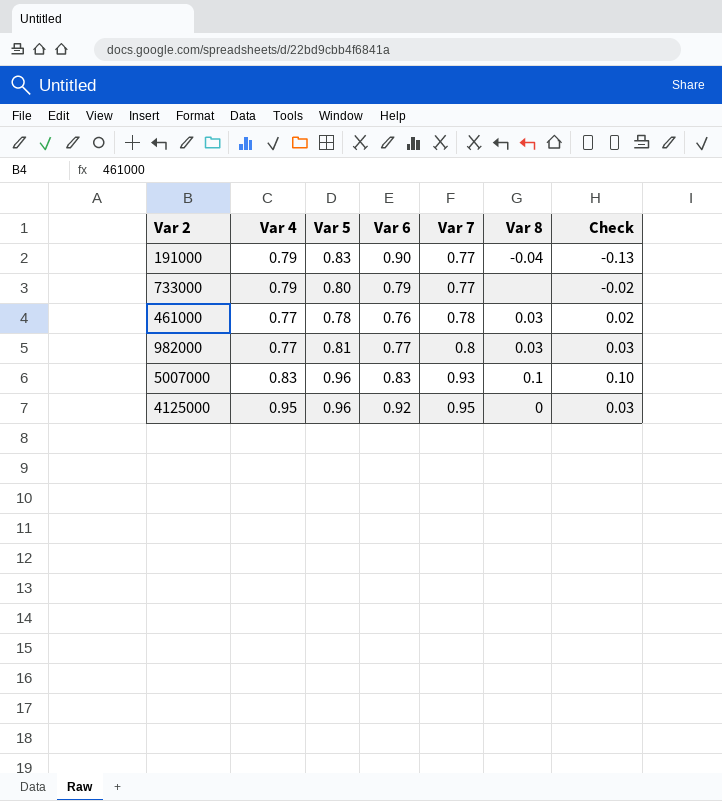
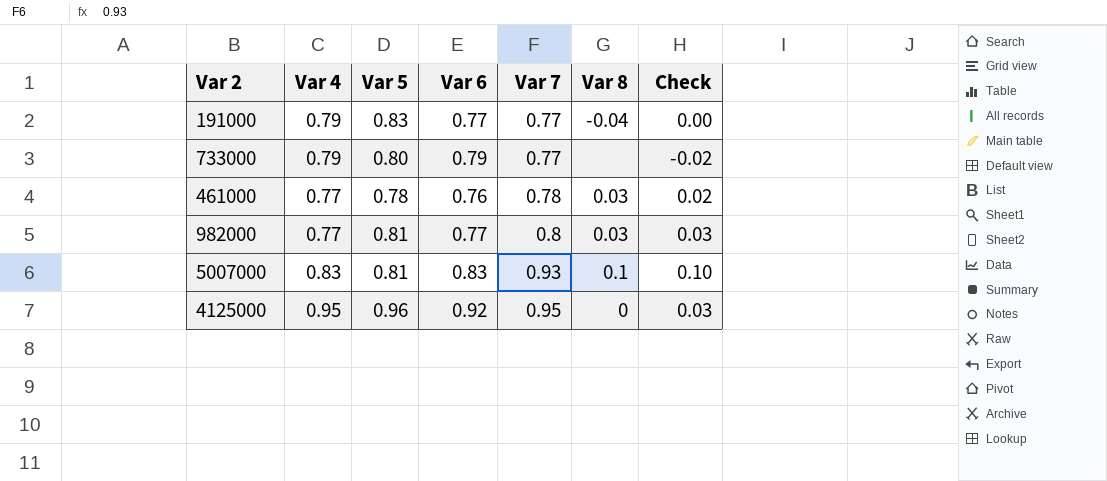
191000 | Var 6: 0.90 -> 0.77
191000 | Check: -0.13 -> 0.00
5007000 | Var 5: 0.96 -> 0.81

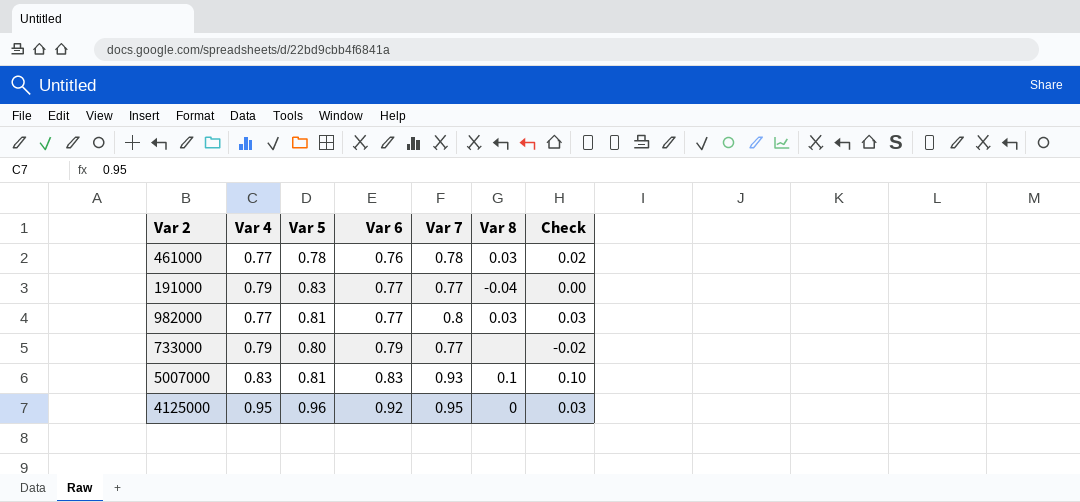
row order: Var 7 ascending -> Var 6 ascending

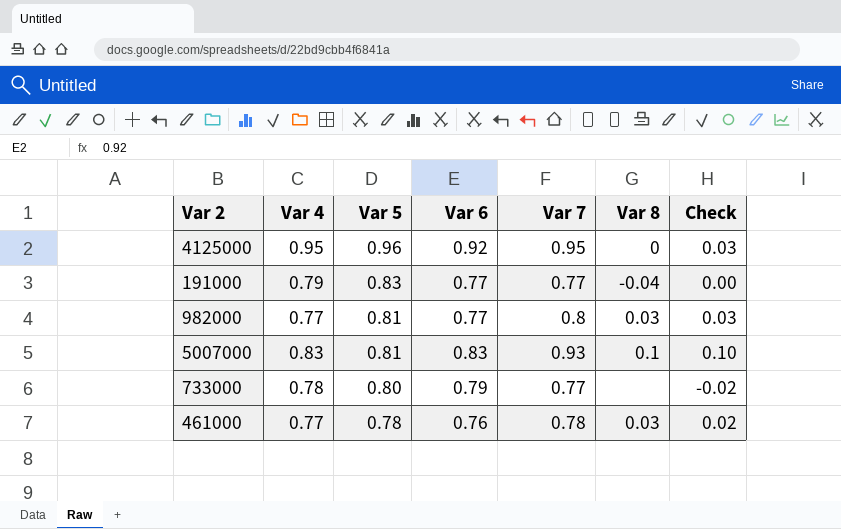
row order: Var 6 ascending -> Var 5 descending
733000 | Var 4: 0.79 -> 0.78

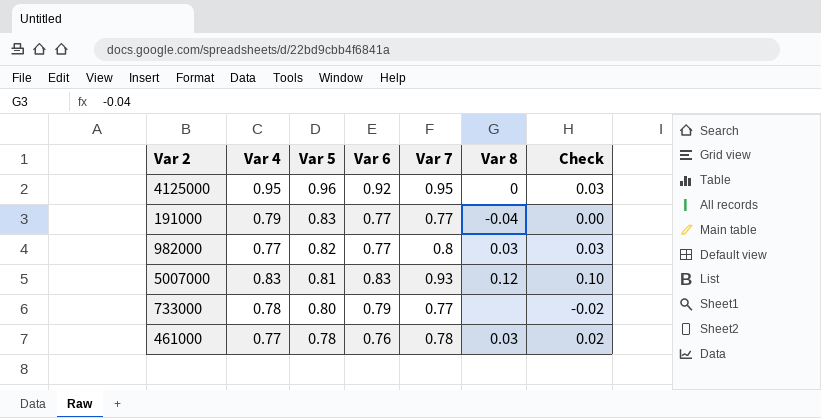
982000 | Var 5: 0.81 -> 0.82
5007000 | Var 8: 0.1 -> 0.12

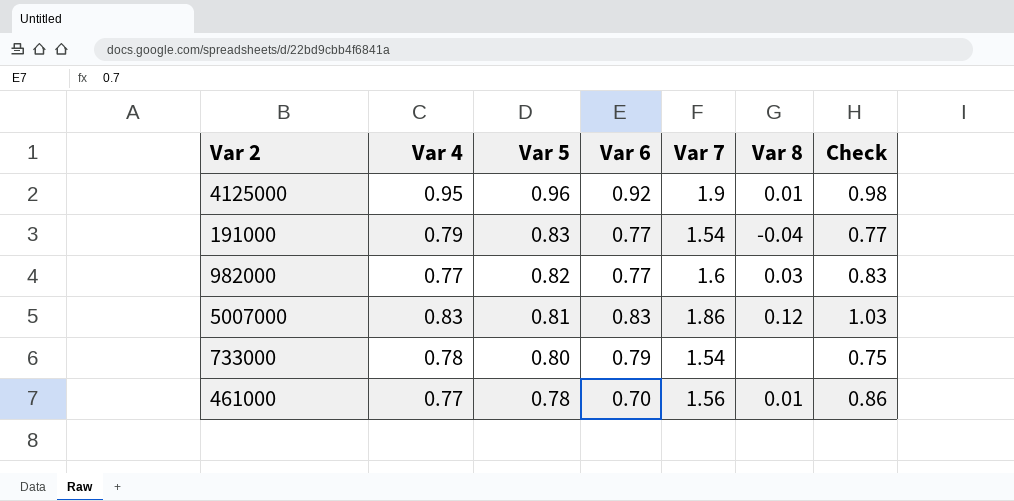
4125000 | Var 7: 0.95 -> 1.9
4125000 | Var 8: 0 -> 0.01
4125000 | Check: 0.03 -> 0.98
191000 | Var 7: 0.77 -> 1.54
191000 | Check: 0.00 -> 0.77
982000 | Var 7: 0.8 -> 1.6
982000 | Check: 0.03 -> 0.83
5007000 | Var 7: 0.93 -> 1.86
5007000 | Check: 0.10 -> 1.03
733000 | Var 7: 0.77 -> 1.54
733000 | Check: -0.02 -> 0.75
461000 | Var 6: 0.76 -> 0.70
461000 | Var 7: 0.78 -> 1.56
461000 | Var 8: 0.03 -> 0.01
461000 | Check: 0.02 -> 0.86

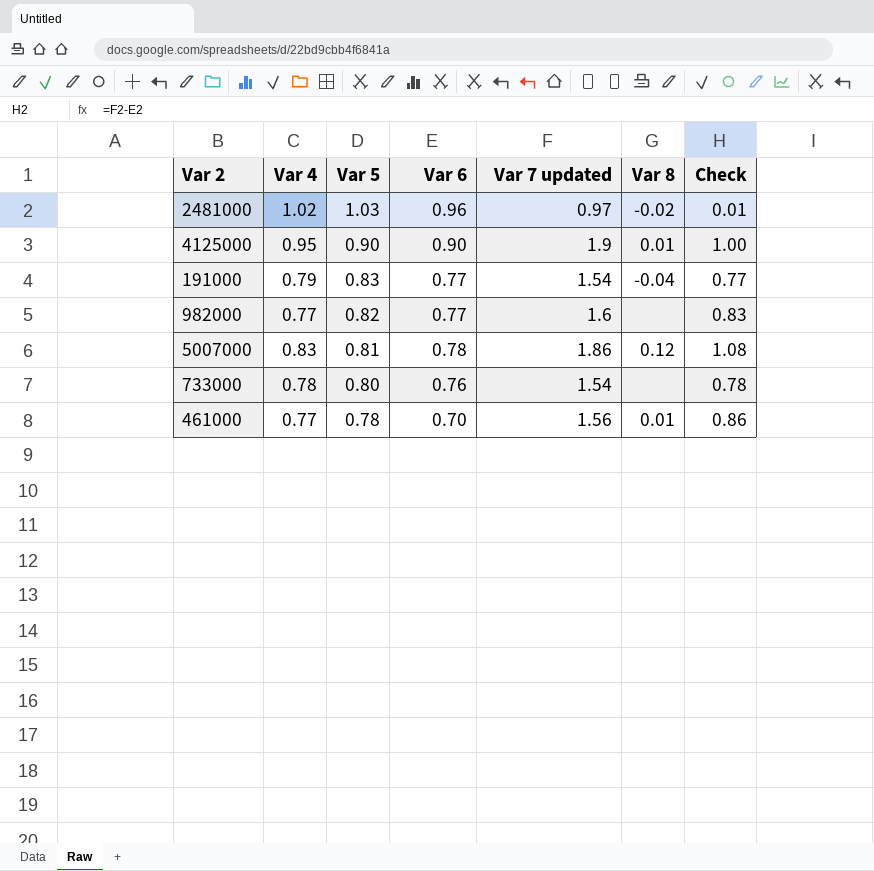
column name: Var 7 -> Var 7 updated
row 2481000: none -> 1.02 | 1.03 | 0.96 | 0.97 | -0.02 | 0.01
4125000 | Var 5: 0.96 -> 0.90
4125000 | Var 6: 0.92 -> 0.90
4125000 | Check: 0.98 -> 1.00
982000 | Var 8: 0.03 -> none
5007000 | Var 6: 0.83 -> 0.78
5007000 | Check: 1.03 -> 1.08
733000 | Var 6: 0.79 -> 0.76
733000 | Check: 0.75 -> 0.78

